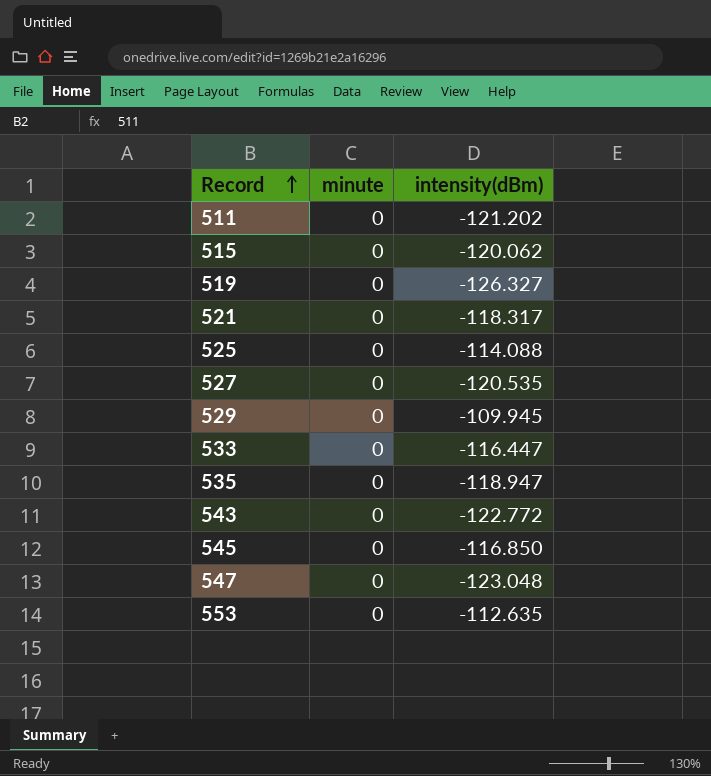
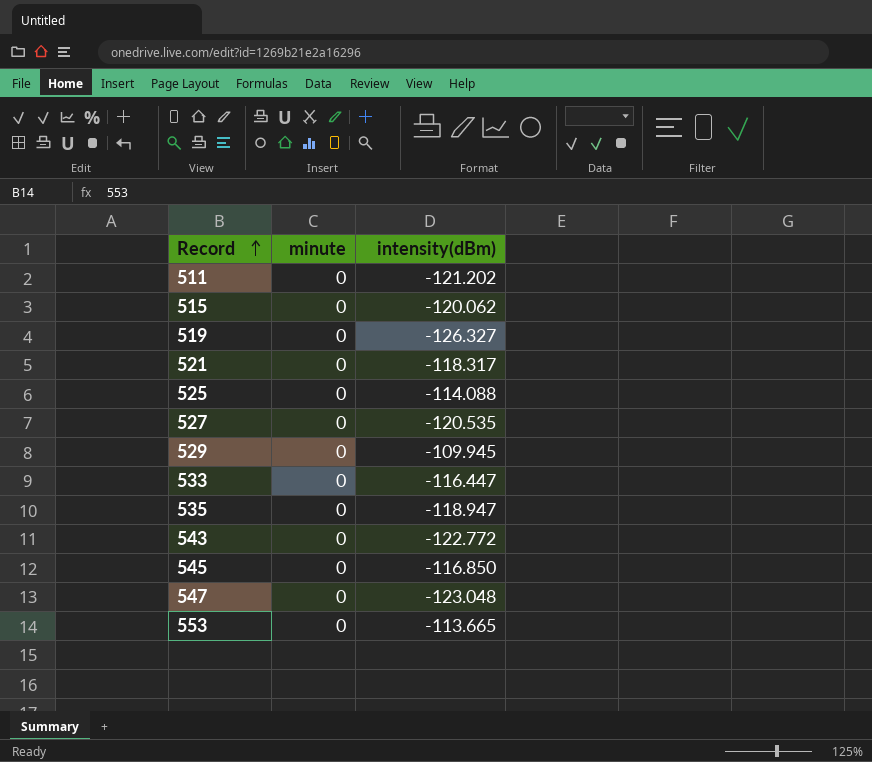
553 | intensity(dBm): -112.635 -> -113.665

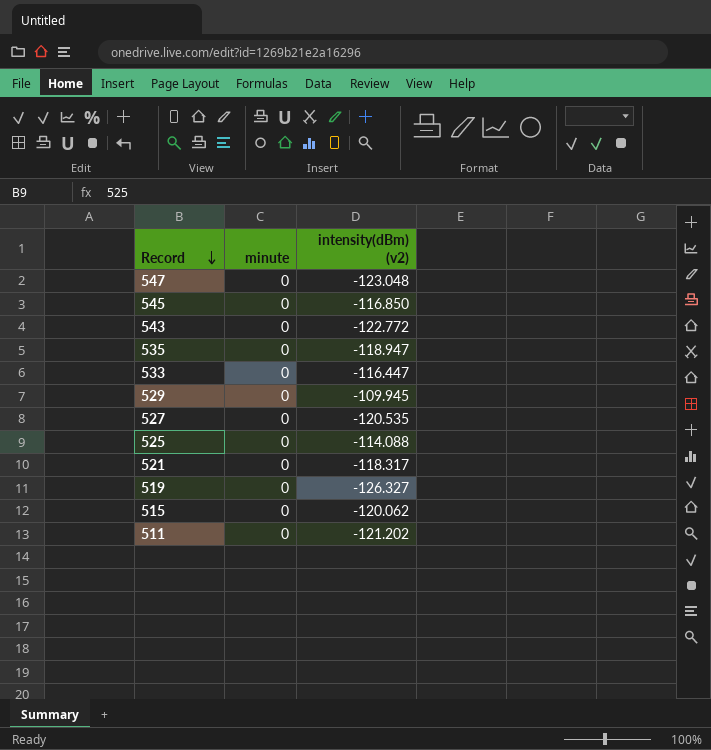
row order: Record ascending -> Record descending
column name: intensity(dBm) -> intensity(dBm) (v2)
row 553: 0 | -113.665 -> none

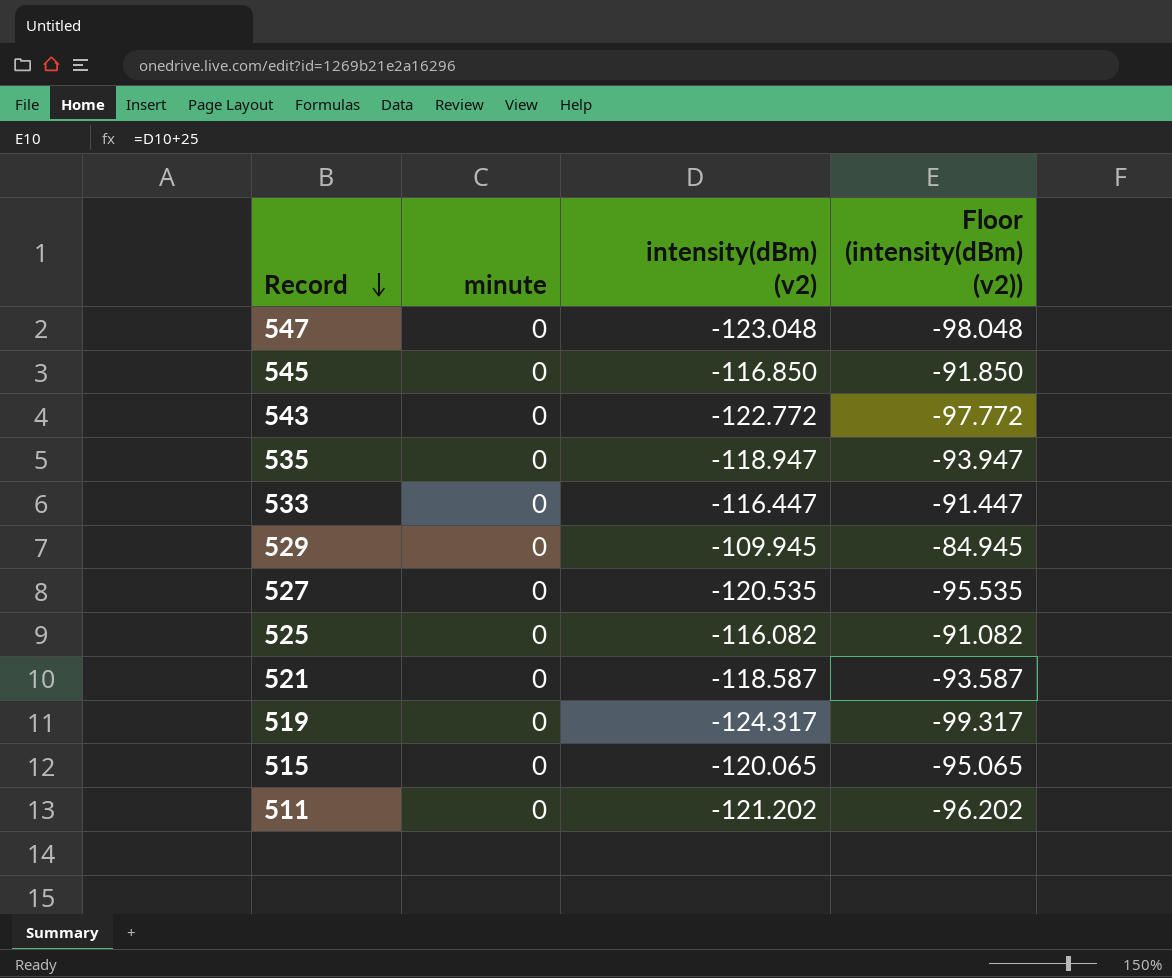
column Floor (intensity(dBm) (v2)) | formula: none -> [intensity(dBm) (v2)] + 25
525 | intensity(dBm) (v2): -114.088 -> -116.082
521 | intensity(dBm) (v2): -118.317 -> -118.587
519 | intensity(dBm) (v2): -126.327 -> -124.317
515 | intensity(dBm) (v2): -120.062 -> -120.065

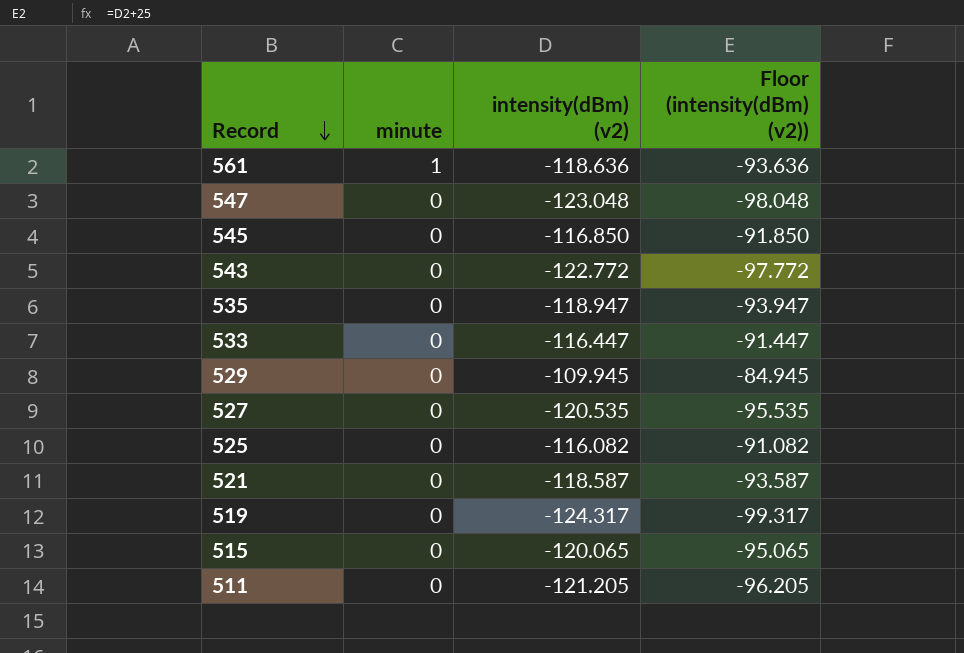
row 561: none -> 1 | -118.636 | -93.636
511 | intensity(dBm) (v2): -121.202 -> -121.205
511 | Floor (intensity(dBm) (v2)): -96.202 -> -96.205

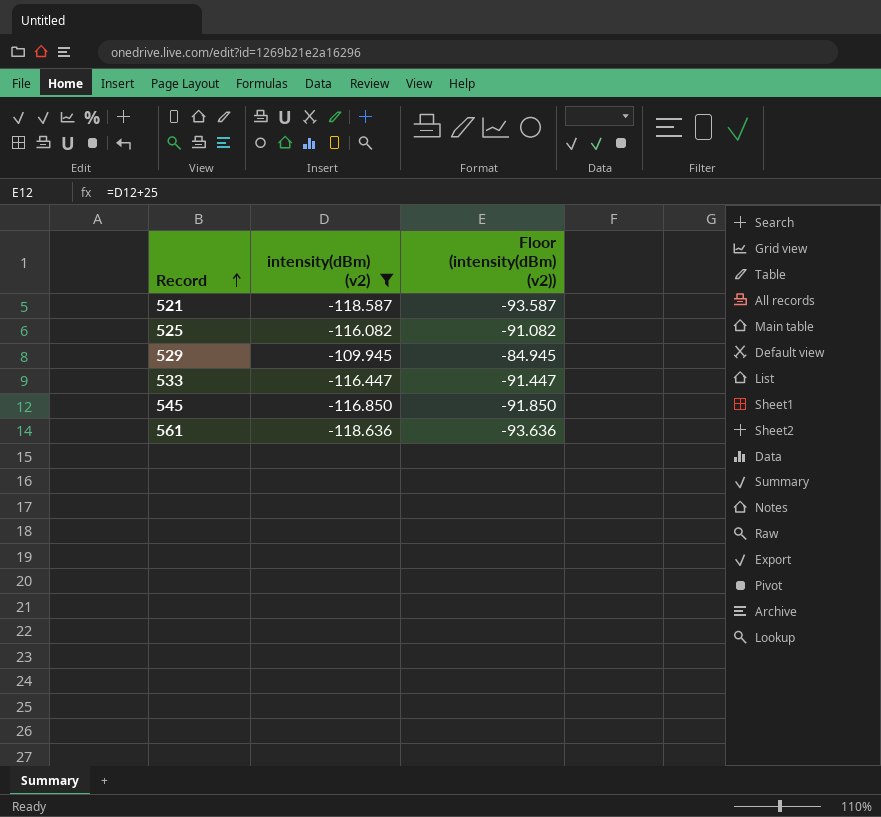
filter: none -> intensity(dBm) (v2) >= -118.636
row order: Record descending -> Record ascending
column minute | position: 2 -> none

